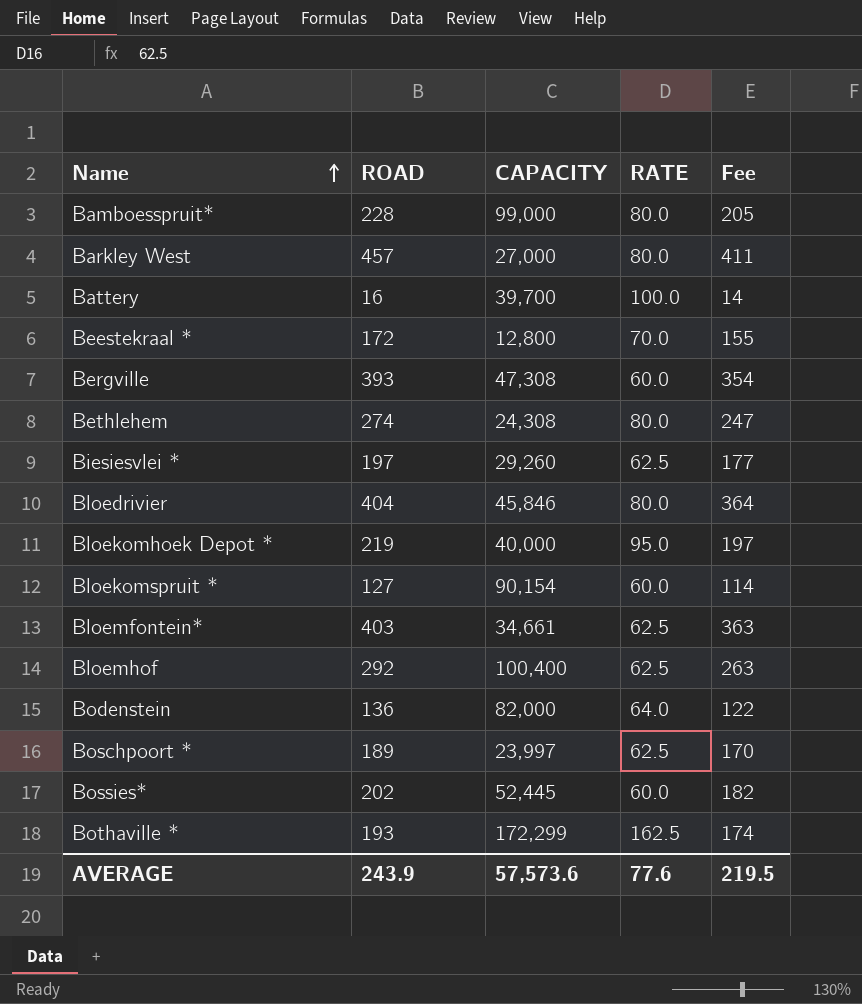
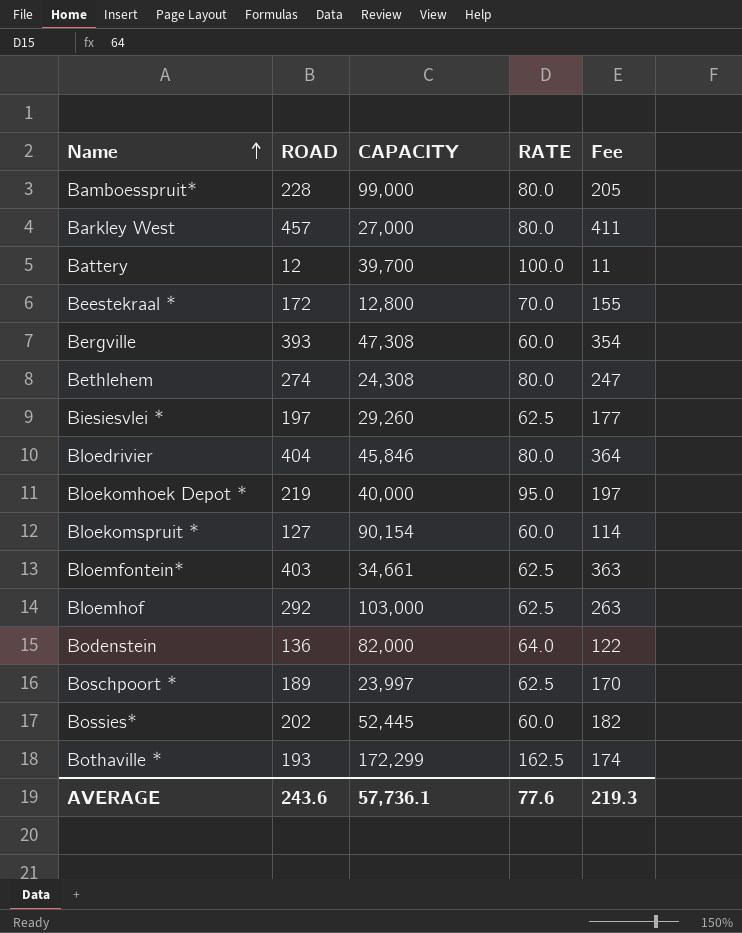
Battery | ROAD: 16 -> 12
Battery | Fee: 14 -> 11
Bloemhof | CAPACITY: 100,400 -> 103,000
AVERAGE | ROAD: 243.9 -> 243.6
AVERAGE | CAPACITY: 57,573.6 -> 57,736.1
AVERAGE | Fee: 219.5 -> 219.3

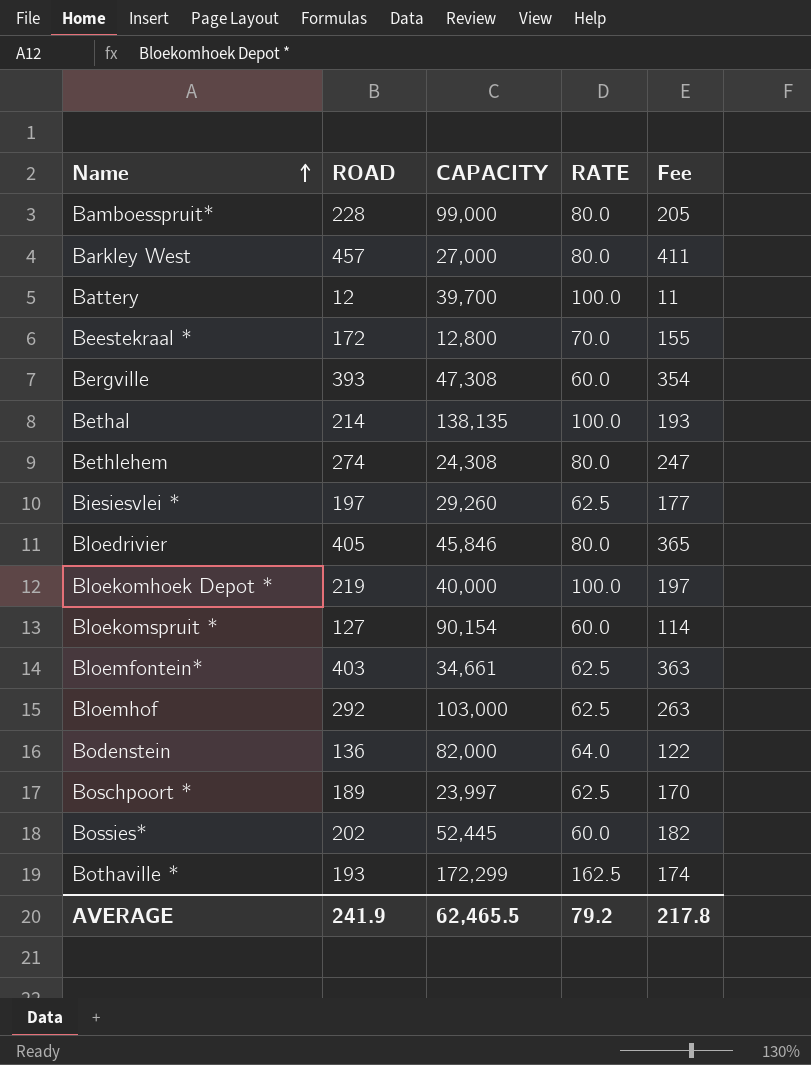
row Bethal: none -> 214 | 138,135 | 100.0 | 193
Bloedrivier | ROAD: 404 -> 405
Bloedrivier | Fee: 364 -> 365
Bloekomhoek Depot * | RATE: 95.0 -> 100.0
AVERAGE | ROAD: 243.6 -> 241.9
AVERAGE | CAPACITY: 57,736.1 -> 62,465.5
AVERAGE | RATE: 77.6 -> 79.2
AVERAGE | Fee: 219.3 -> 217.8

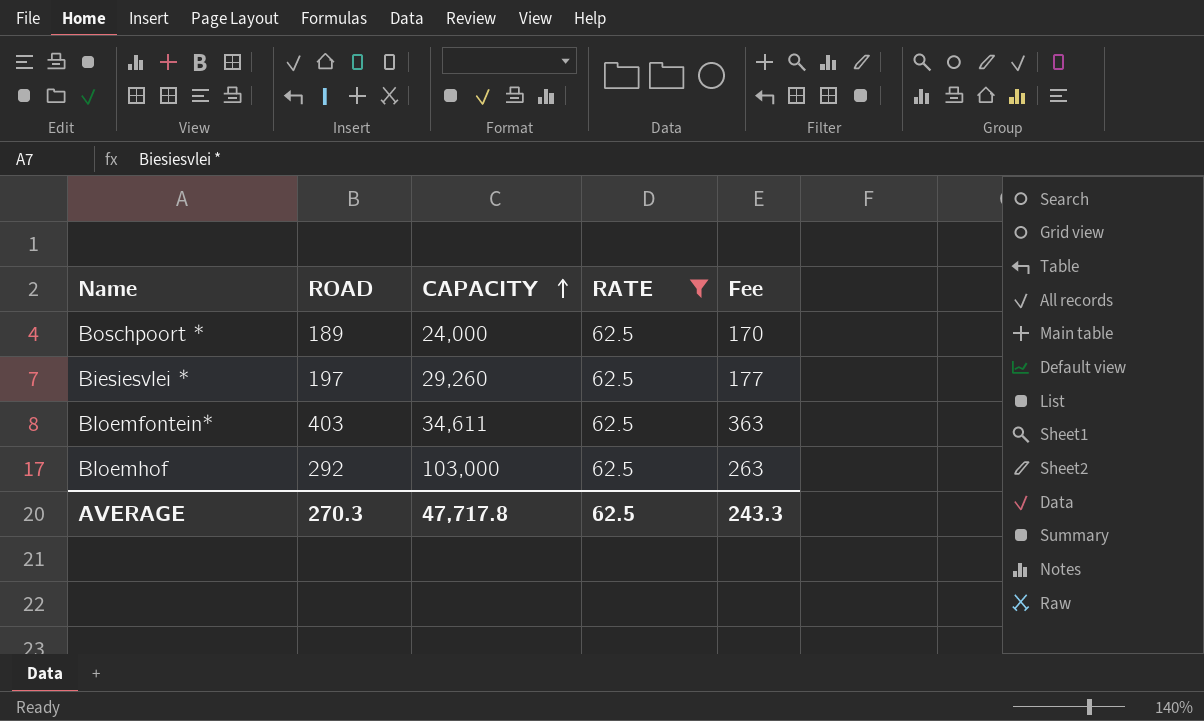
filter: none -> RATE = 62.5
row order: Name ascending -> CAPACITY ascending
Boschpoort * | CAPACITY: 23,997 -> 24,000
Bloemfontein* | CAPACITY: 34,661 -> 34,611
AVERAGE | ROAD: 241.9 -> 270.3
AVERAGE | CAPACITY: 62,465.5 -> 47,717.8
AVERAGE | RATE: 79.2 -> 62.5
AVERAGE | Fee: 217.8 -> 243.3

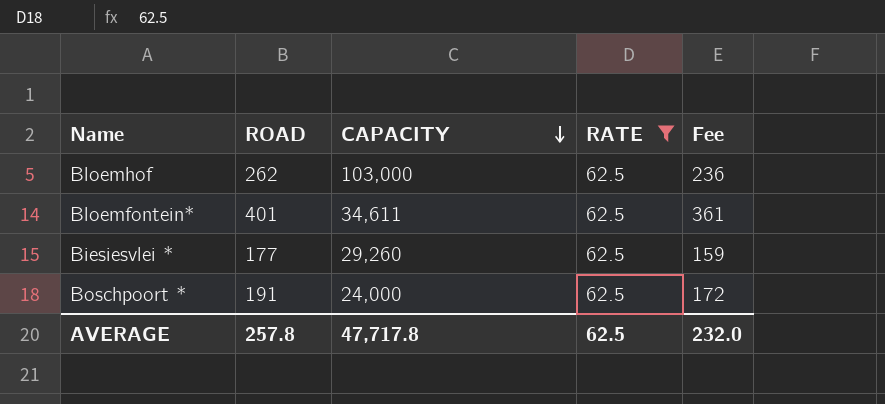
row order: CAPACITY ascending -> CAPACITY descending
Bloemhof | ROAD: 292 -> 262
Bloemhof | Fee: 263 -> 236
Bloemfontein* | ROAD: 403 -> 401
Bloemfontein* | Fee: 363 -> 361
Biesiesvlei * | ROAD: 197 -> 177
Biesiesvlei * | Fee: 177 -> 159
Boschpoort * | ROAD: 189 -> 191
Boschpoort * | Fee: 170 -> 172
AVERAGE | ROAD: 270.3 -> 257.8
AVERAGE | Fee: 243.3 -> 232.0

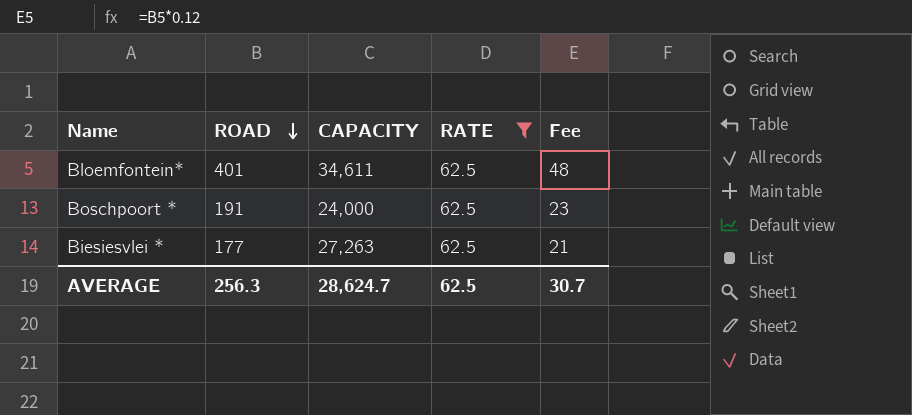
row order: CAPACITY descending -> ROAD descending
column Fee | formula: [ROAD] * 0.9 -> [ROAD] * 0.12
row Bloemhof: 262 | 103,000 | 62.5 | 236 -> none
Biesiesvlei * | CAPACITY: 29,260 -> 27,263
AVERAGE | ROAD: 257.8 -> 256.3
AVERAGE | CAPACITY: 47,717.8 -> 28,624.7
AVERAGE | Fee: 232.0 -> 30.7

